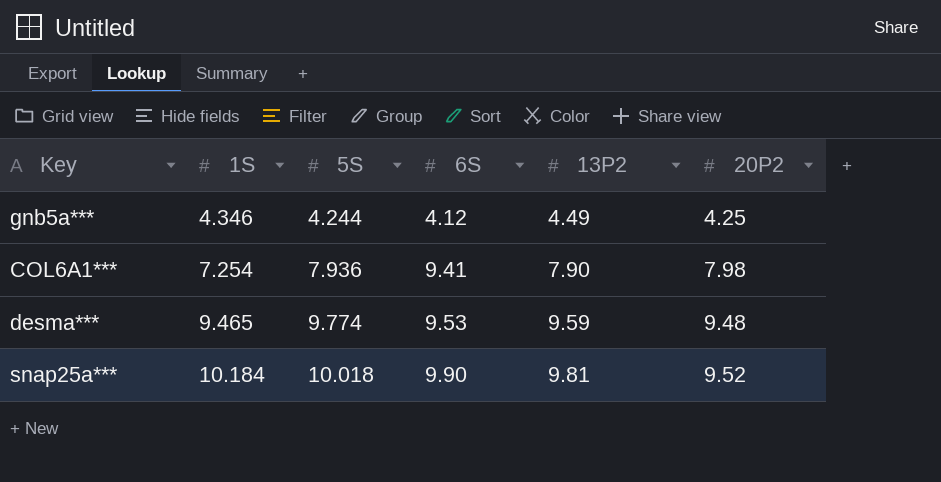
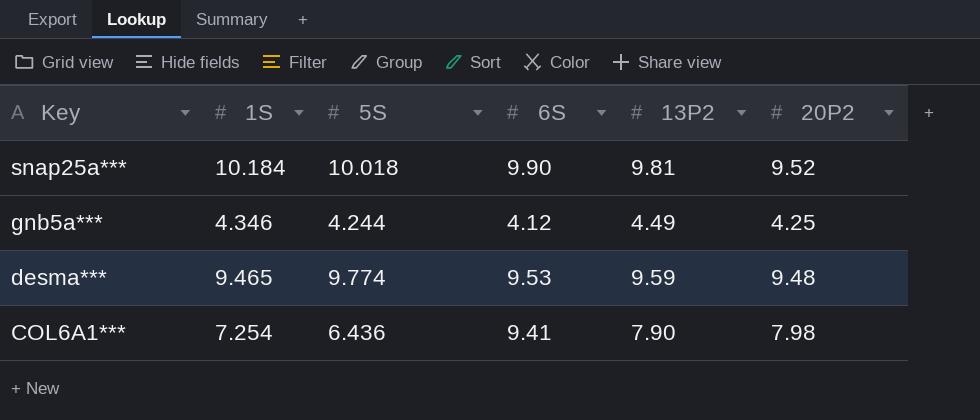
row order: 1S ascending -> Key descending
COL6A1*** | 5S: 7.936 -> 6.436

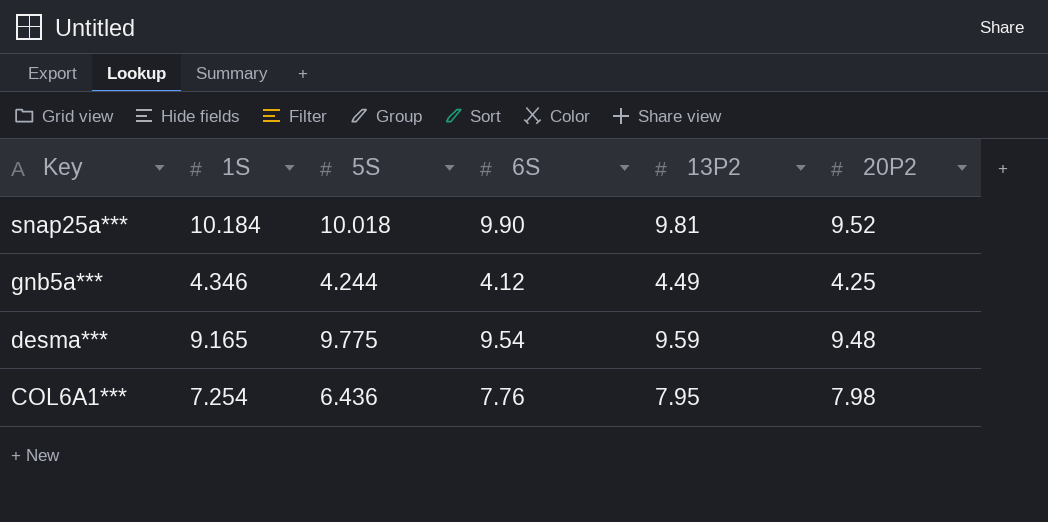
desma*** | 1S: 9.465 -> 9.165
desma*** | 5S: 9.774 -> 9.775
desma*** | 6S: 9.53 -> 9.54
COL6A1*** | 6S: 9.41 -> 7.76
COL6A1*** | 13P2: 7.90 -> 7.95

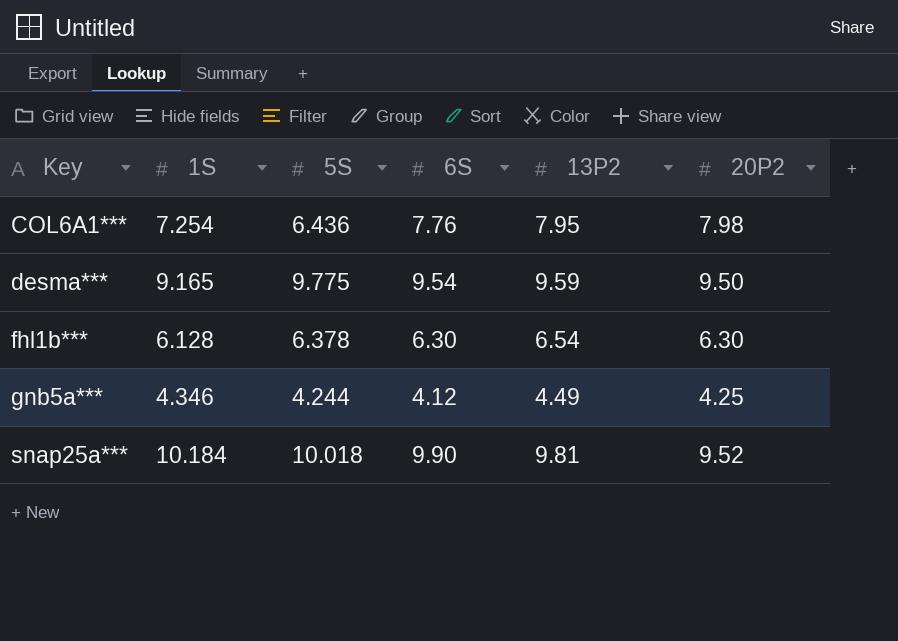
row order: Key descending -> Key ascending
desma*** | 20P2: 9.48 -> 9.50
row fhl1b***: none -> 6.128 | 6.378 | 6.30 | 6.54 | 6.30

